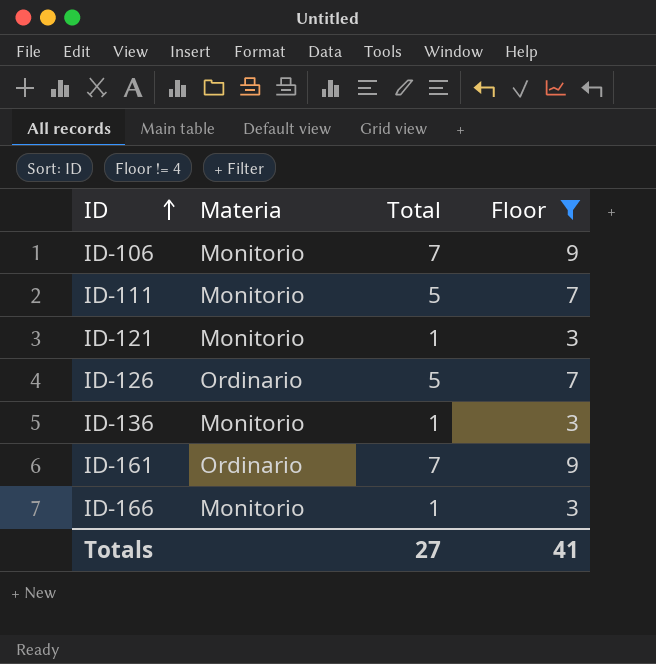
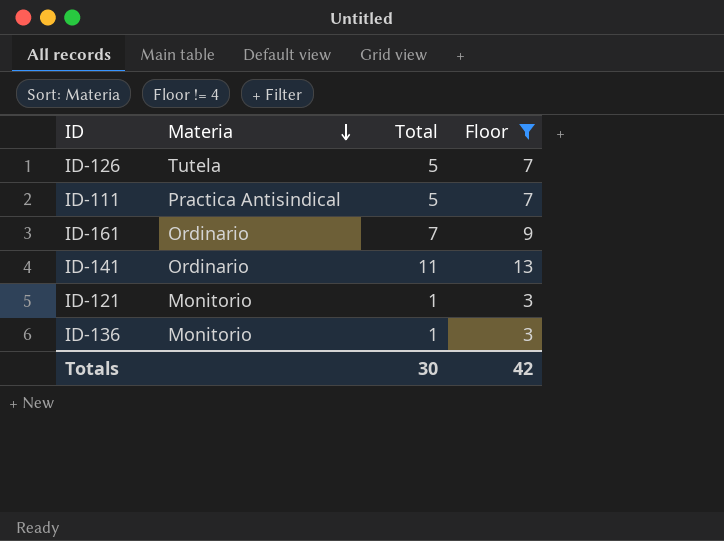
row order: ID ascending -> Materia descending
row ID-106: Monitorio | 7 | 9 -> none
row ID-166: Monitorio | 1 | 3 -> none
ID-126 | Materia: Ordinario -> Tutela
ID-111 | Materia: Monitorio -> Practica Antisindical
row ID-141: none -> Ordinario | 11 | 13
Totals | Total: 27 -> 30
Totals | Floor: 41 -> 42

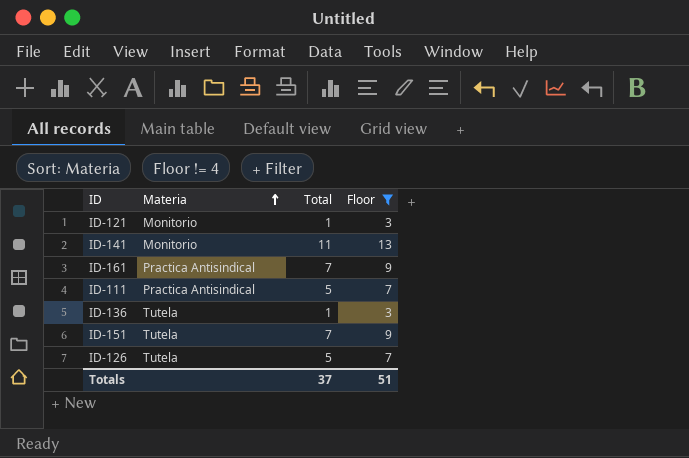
row order: Materia descending -> Materia ascending
ID-141 | Materia: Ordinario -> Monitorio
ID-161 | Materia: Ordinario -> Practica Antisindical
ID-136 | Materia: Monitorio -> Tutela
row ID-151: none -> Tutela | 7 | 9
Totals | Total: 30 -> 37
Totals | Floor: 42 -> 51

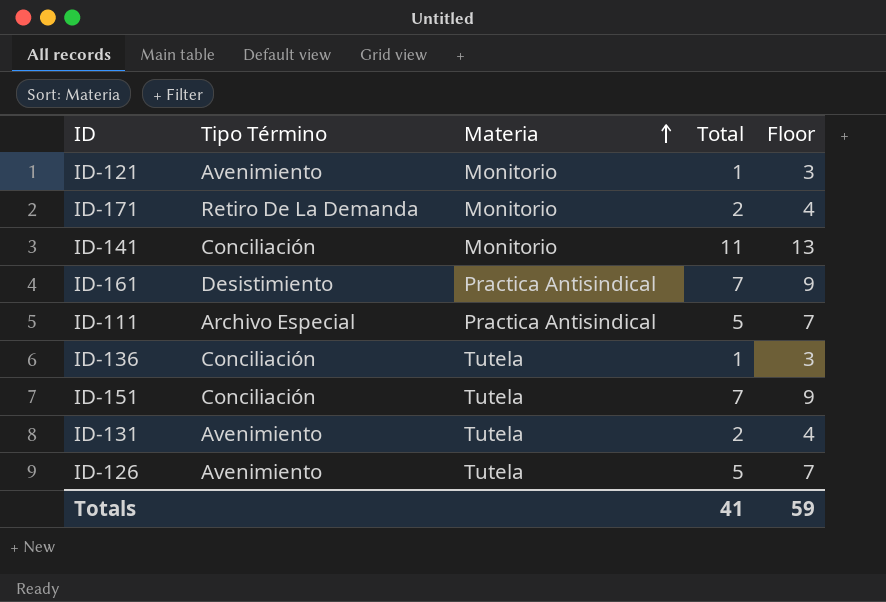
filter: Floor != 4 -> none
column Tipo Término | position: none -> 2
Totals | Total: 37 -> 41
Totals | Floor: 51 -> 59

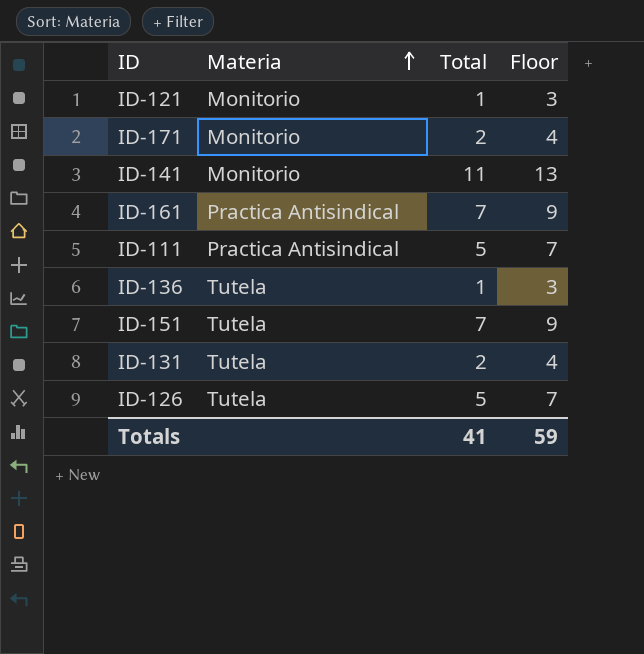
column Tipo Término | position: 2 -> none

